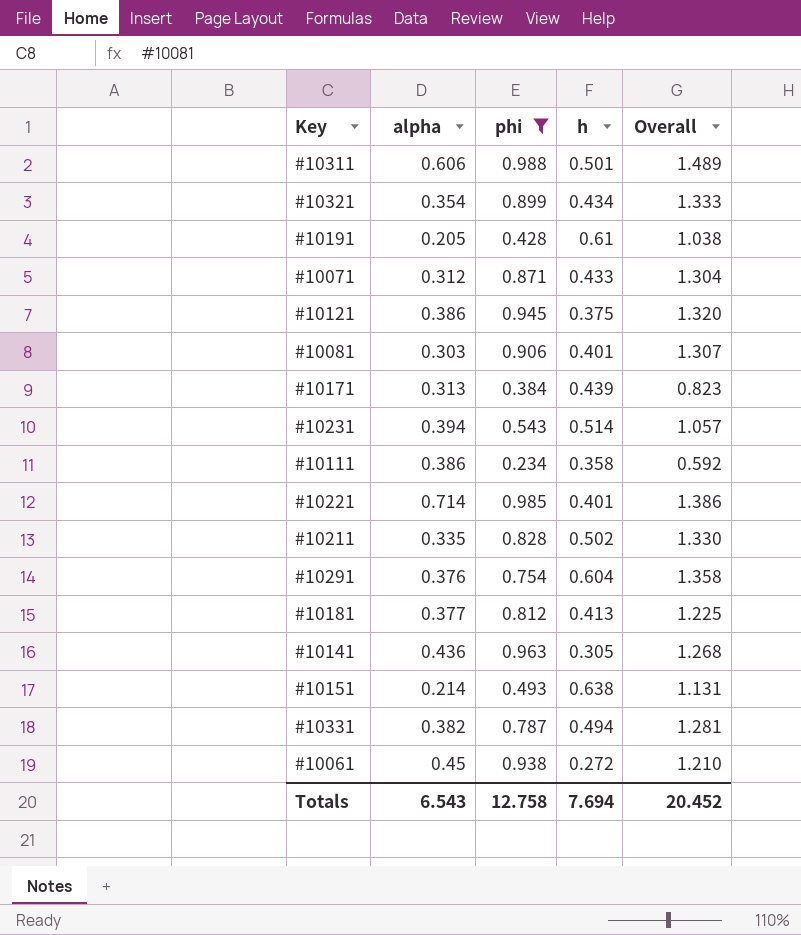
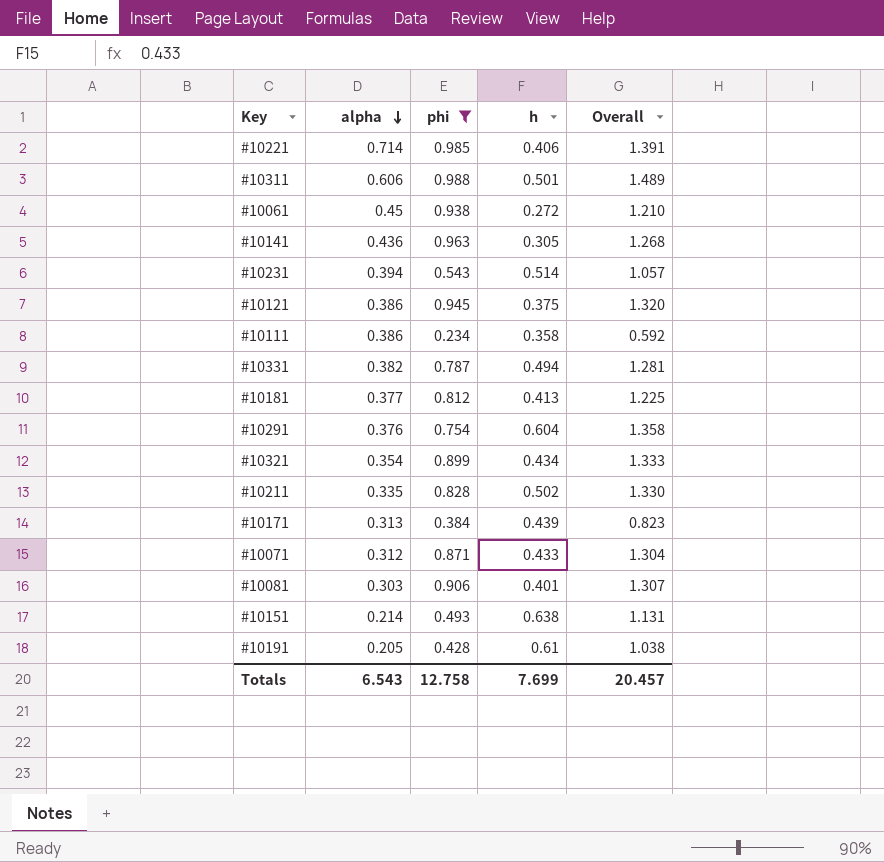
row order: none -> alpha descending
#10221 | h: 0.401 -> 0.406
#10221 | Overall: 1.386 -> 1.391
Totals | h: 7.694 -> 7.699
Totals | Overall: 20.452 -> 20.457

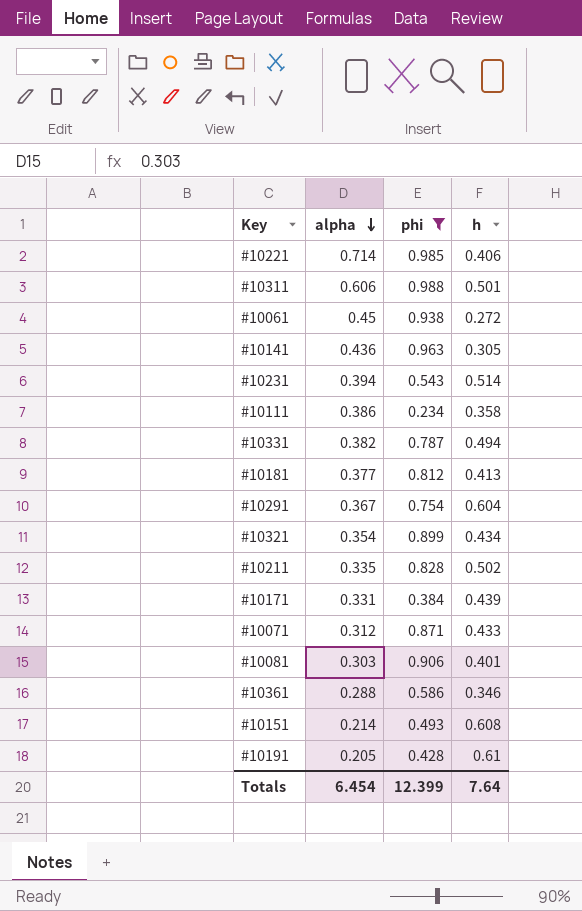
column Overall | formula: [phi] + [h] -> none
row #10121: 0.386 | 0.945 | 0.375 | 1.320 -> none
#10291 | alpha: 0.376 -> 0.367
#10171 | alpha: 0.313 -> 0.331
row #10361: none -> 0.288 | 0.586 | 0.346
#10151 | h: 0.638 -> 0.608
Totals | alpha: 6.543 -> 6.454
Totals | phi: 12.758 -> 12.399
Totals | h: 7.699 -> 7.64

